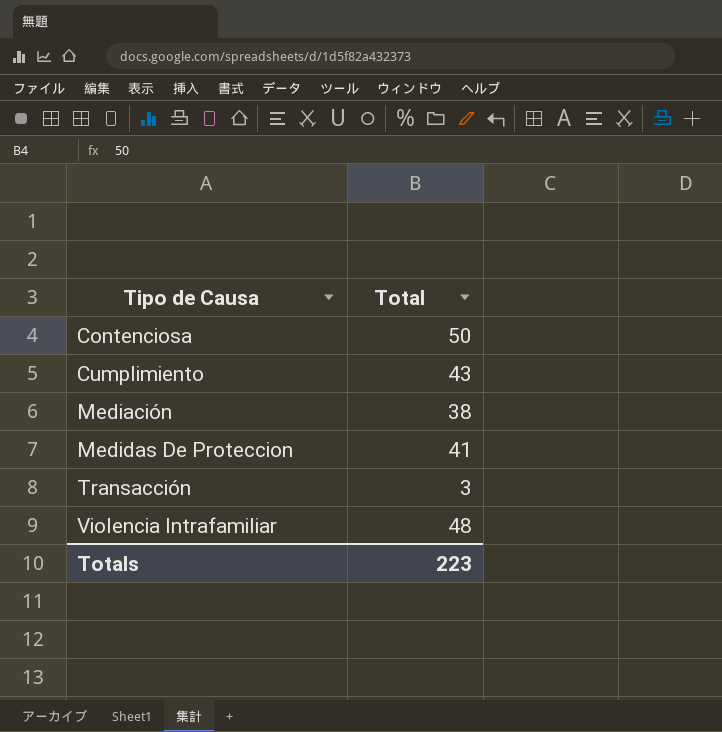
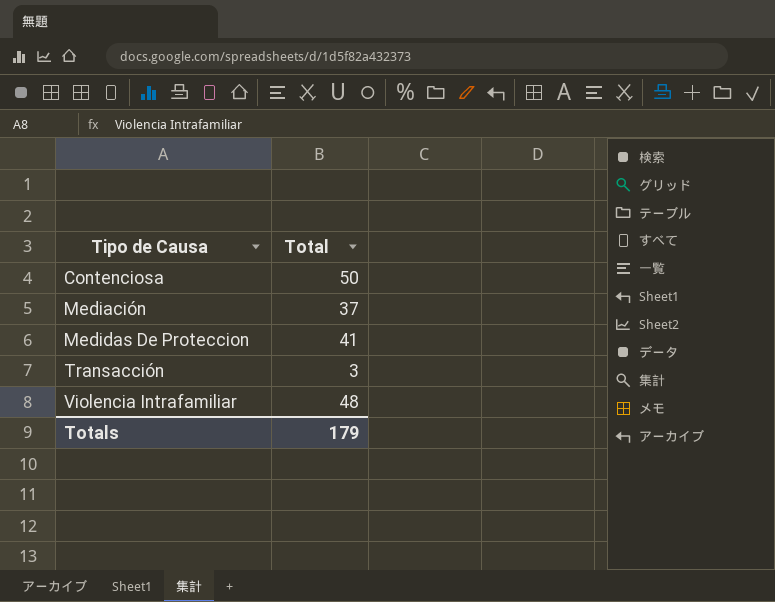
row Cumplimiento: 43 -> none
Mediación | Total: 38 -> 37
Totals | Total: 223 -> 179

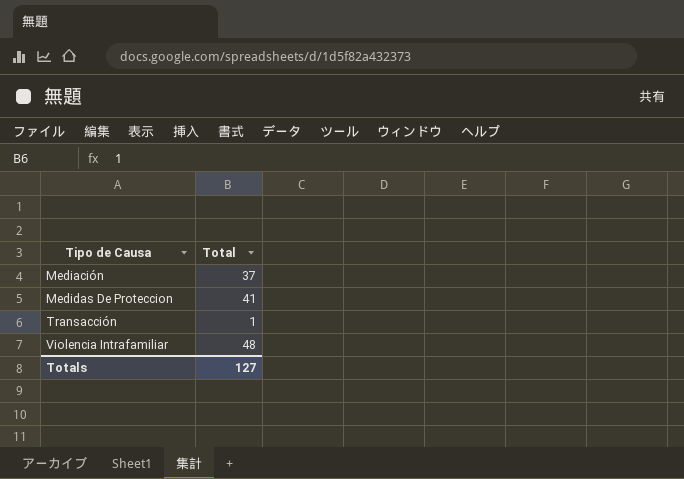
row Contenciosa: 50 -> none
Transacción | Total: 3 -> 1
Totals | Total: 179 -> 127

